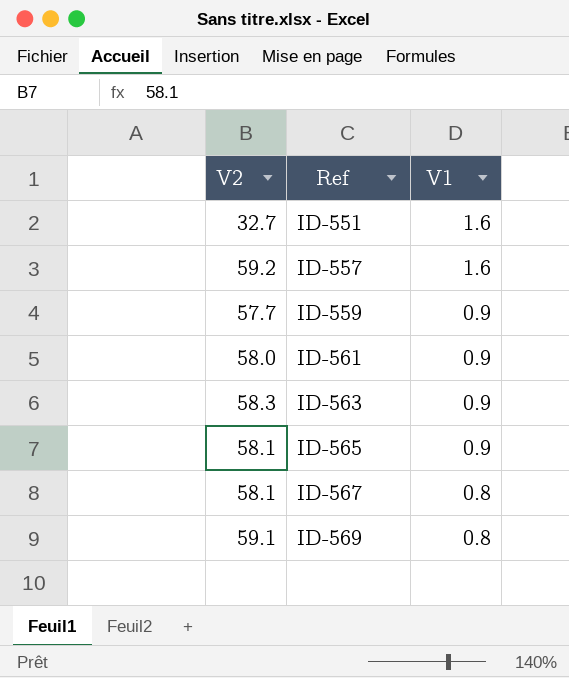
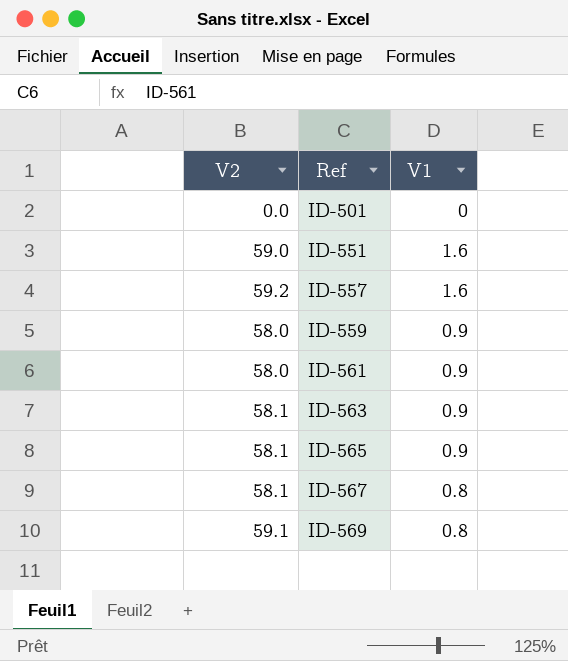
row ID-501: none -> 0.0 | 0
ID-551 | V2: 32.7 -> 59.0
ID-559 | V2: 57.7 -> 58.0
ID-563 | V2: 58.3 -> 58.1

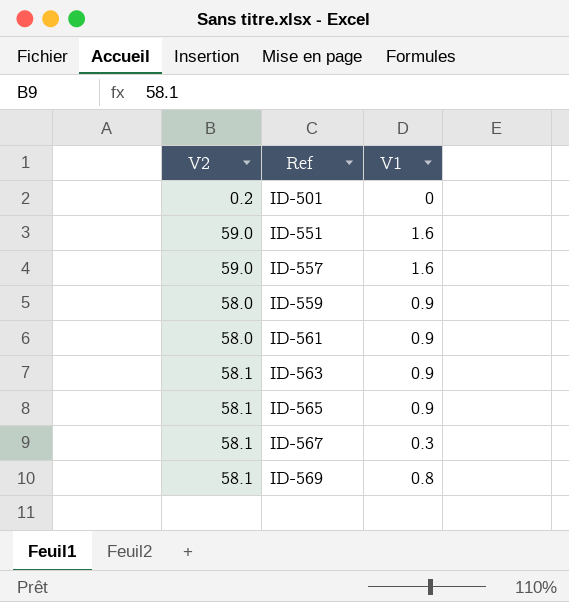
ID-501 | V2: 0.0 -> 0.2
ID-557 | V2: 59.2 -> 59.0
ID-567 | V1: 0.8 -> 0.3
ID-569 | V2: 59.1 -> 58.1

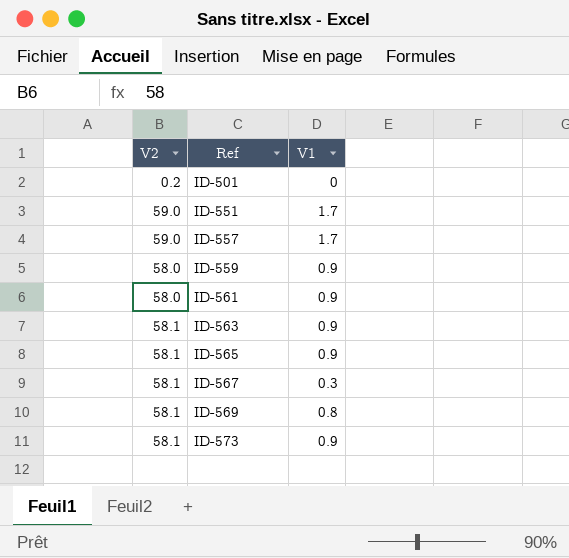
ID-551 | V1: 1.6 -> 1.7
ID-557 | V1: 1.6 -> 1.7
row ID-573: none -> 58.1 | 0.9

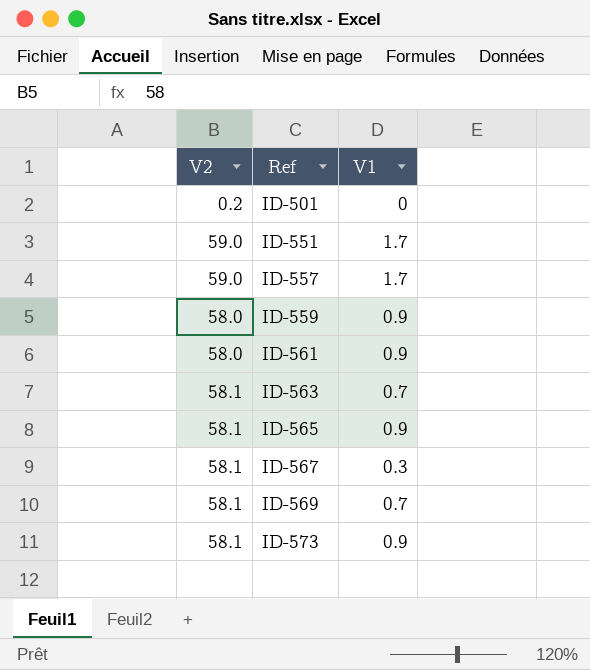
ID-563 | V1: 0.9 -> 0.7
ID-569 | V1: 0.8 -> 0.7

